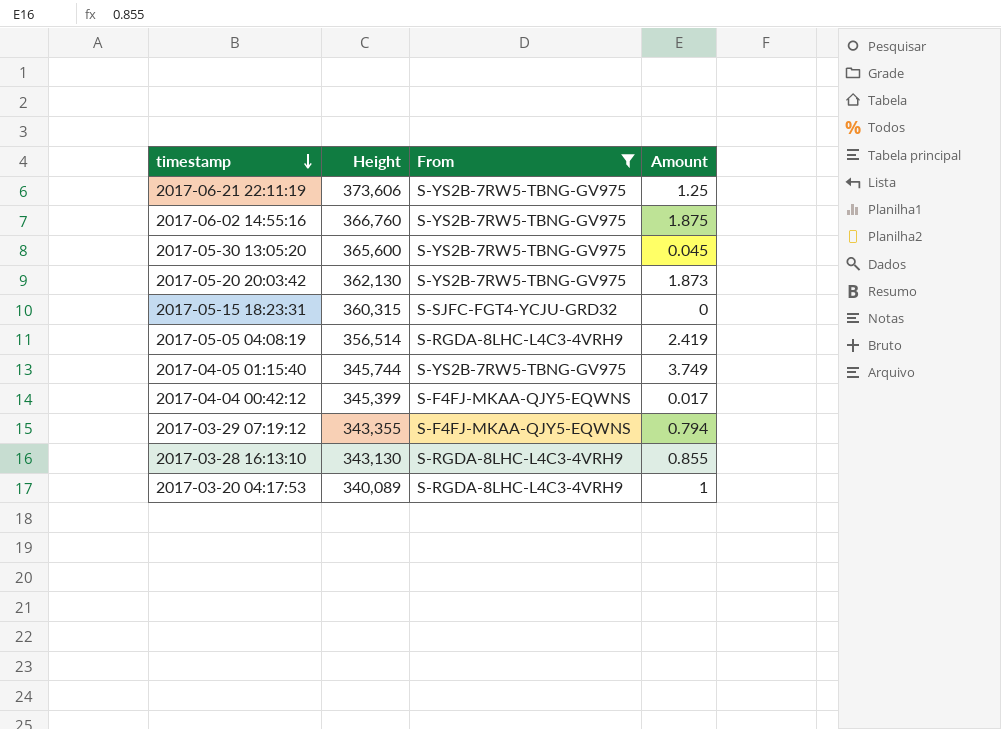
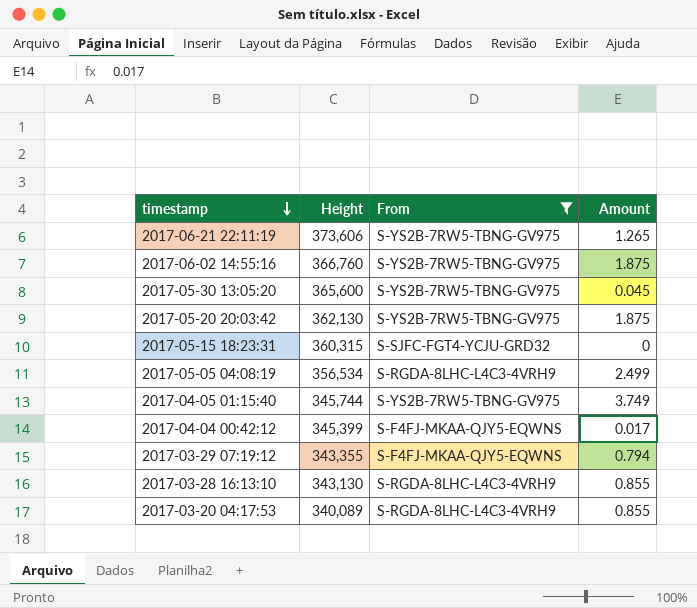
2017-06-21 22:11:19 | Amount: 1.25 -> 1.265
2017-05-20 20:03:42 | Amount: 1.873 -> 1.875
2017-05-05 04:08:19 | Height: 356,514 -> 356,534
2017-05-05 04:08:19 | Amount: 2.419 -> 2.499
2017-03-20 04:17:53 | Amount: 1 -> 0.855

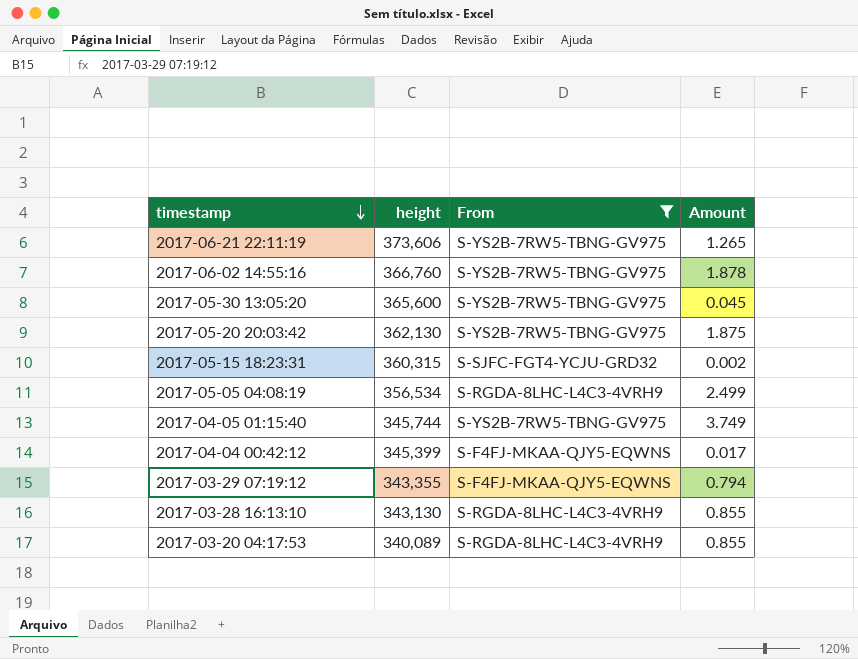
column name: Height -> height
2017-06-02 14:55:16 | Amount: 1.875 -> 1.878
2017-05-15 18:23:31 | Amount: 0 -> 0.002

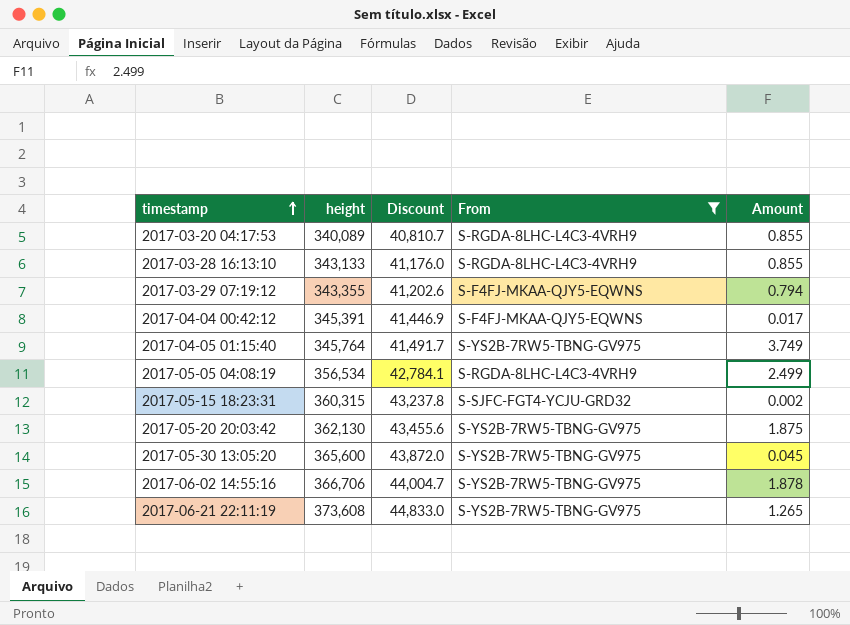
row order: timestamp descending -> timestamp ascending
column Discount | formula: none -> [height] * 0.12
2017-03-28 16:13:10 | height: 343,130 -> 343,133
2017-04-04 00:42:12 | height: 345,399 -> 345,391
2017-04-05 01:15:40 | height: 345,744 -> 345,764
2017-06-02 14:55:16 | height: 366,760 -> 366,706
2017-06-21 22:11:19 | height: 373,606 -> 373,608

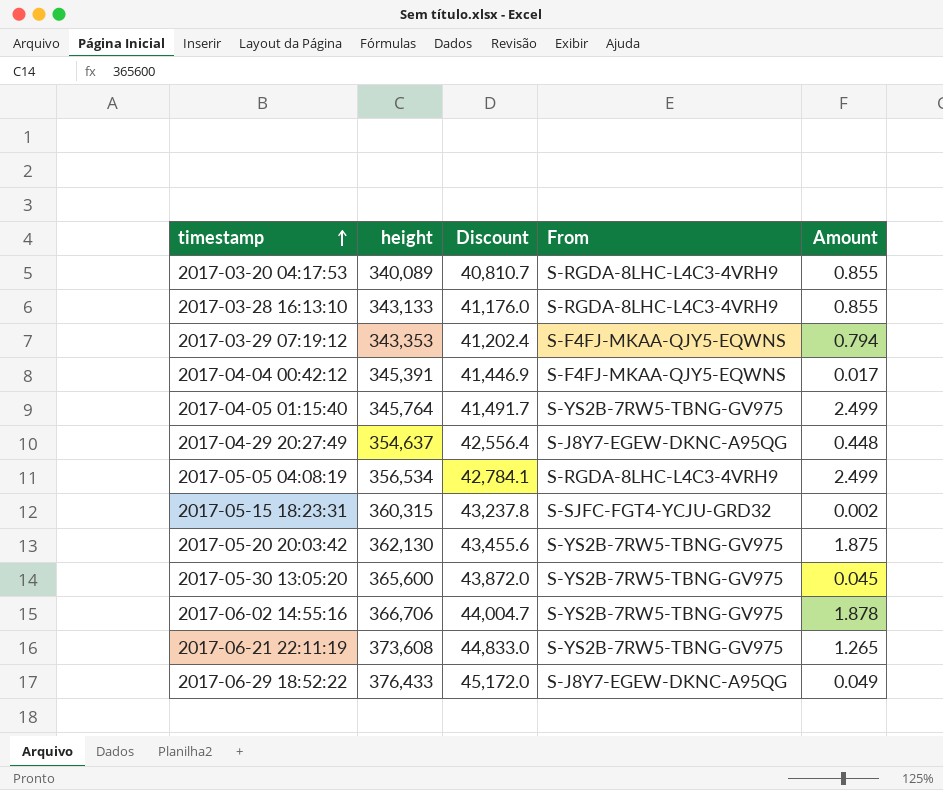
filter: From != S-J8Y7-EGEW-DKNC-A95QG -> none
2017-03-29 07:19:12 | height: 343,355 -> 343,353
2017-03-29 07:19:12 | Discount: 41,202.6 -> 41,202.4
2017-04-05 01:15:40 | Amount: 3.749 -> 2.499

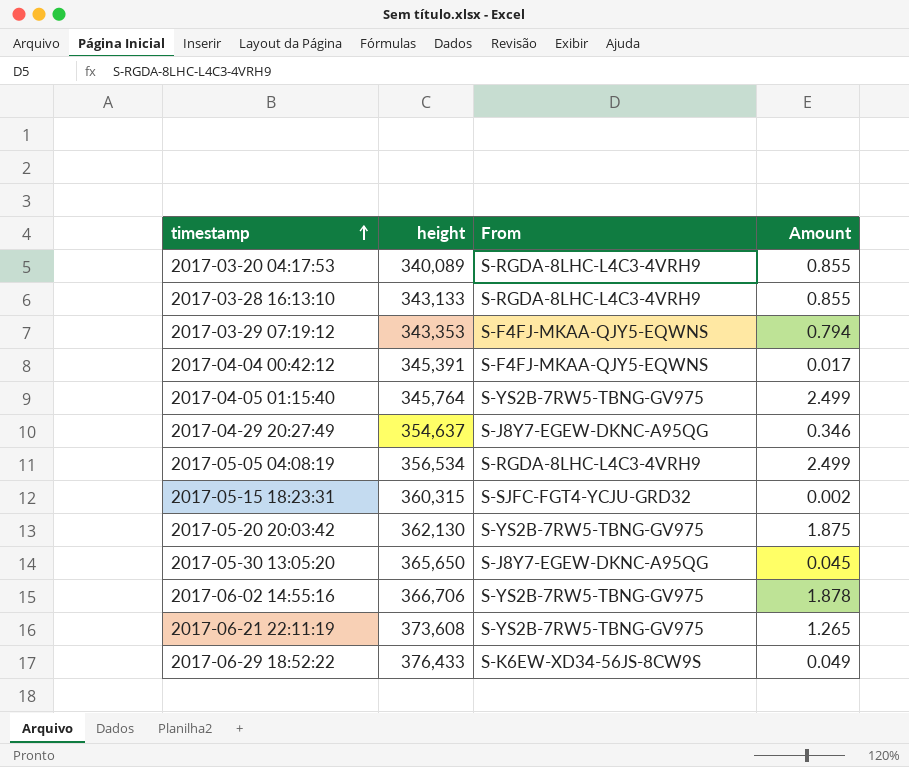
column Discount | formula: [height] * 0.12 -> none
2017-04-29 20:27:49 | Amount: 0.448 -> 0.346
2017-05-30 13:05:20 | height: 365,600 -> 365,650
2017-05-30 13:05:20 | From: S-YS2B-7RW5-TBNG-GV975 -> S-J8Y7-EGEW-DKNC-A95QG
2017-06-29 18:52:22 | From: S-J8Y7-EGEW-DKNC-A95QG -> S-K6EW-XD34-56JS-8CW9S

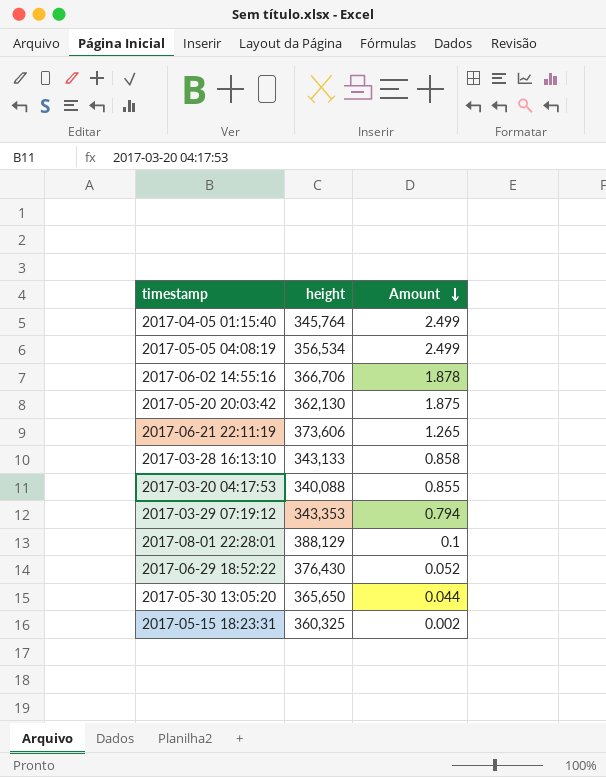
row order: timestamp ascending -> Amount descending
column From | position: 3 -> none
row 2017-04-04 00:42:12: 345,391 | S-F4FJ-MKAA-QJY5-EQWNS | 0.017 -> none
row 2017-04-29 20:27:49: 354,637 | S-J8Y7-EGEW-DKNC-A95QG | 0.346 -> none
2017-06-21 22:11:19 | height: 373,608 -> 373,606
2017-03-28 16:13:10 | Amount: 0.855 -> 0.858
2017-03-20 04:17:53 | height: 340,089 -> 340,088
row 2017-08-01 22:28:01: none -> 388,129 | 0.1
2017-06-29 18:52:22 | height: 376,433 -> 376,430
2017-06-29 18:52:22 | Amount: 0.049 -> 0.052
2017-05-30 13:05:20 | Amount: 0.045 -> 0.044
2017-05-15 18:23:31 | height: 360,315 -> 360,325

